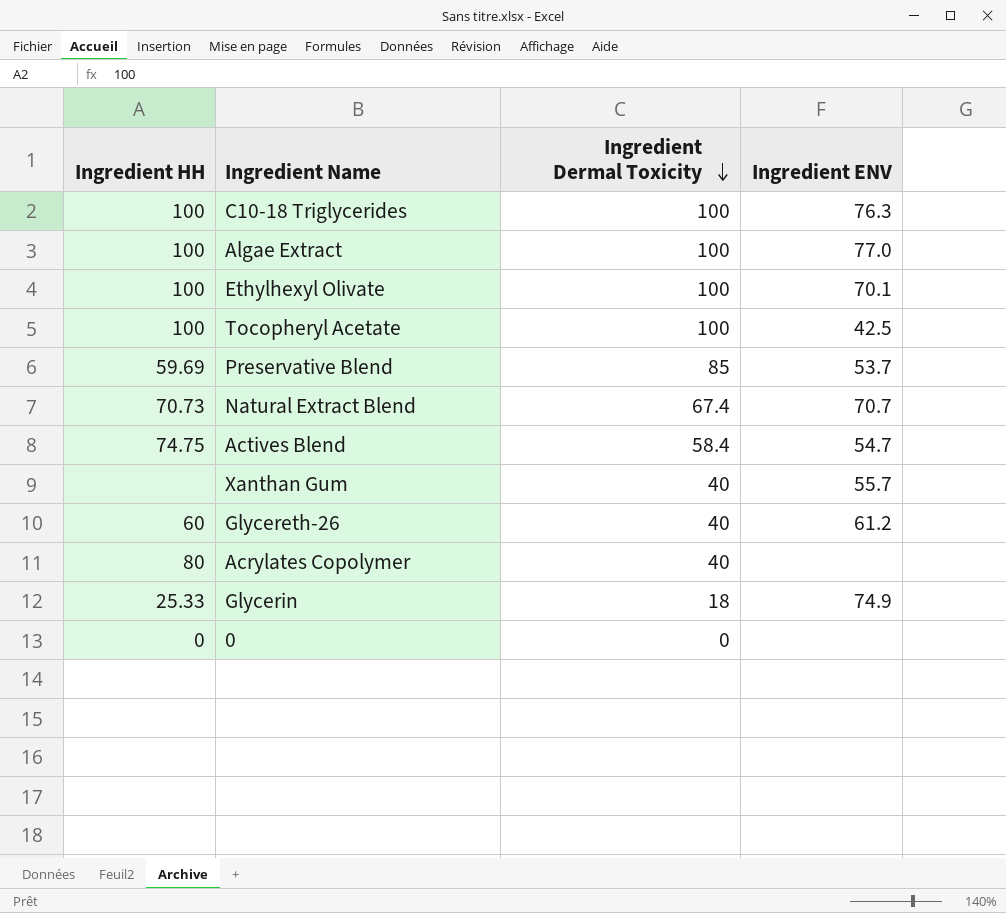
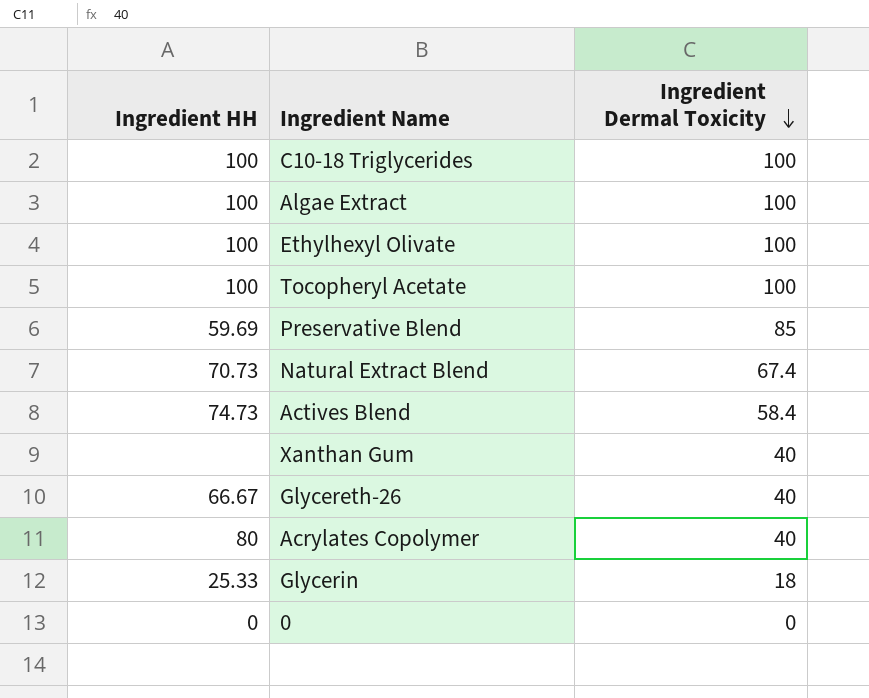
column Ingredient ENV | position: 4 -> none
Actives Blend | Ingredient HH: 74.75 -> 74.73
Glycereth-26 | Ingredient HH: 60 -> 66.67

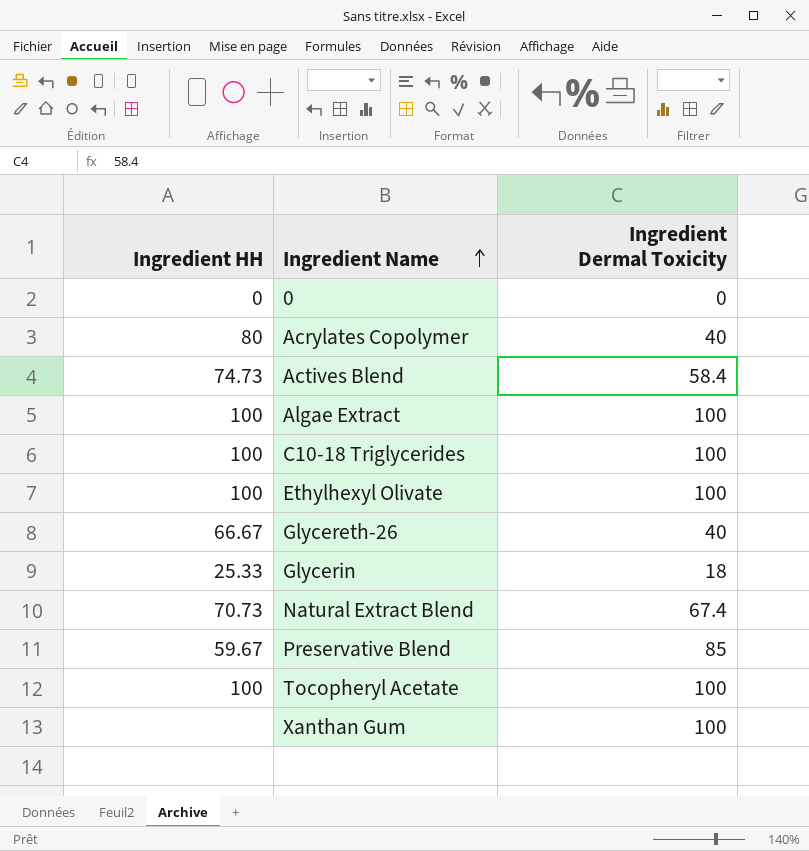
row order: Ingredient Dermal Toxicity descending -> Ingredient Name ascending
Preservative Blend | Ingredient HH: 59.69 -> 59.67
Xanthan Gum | Ingredient Dermal Toxicity: 40 -> 100

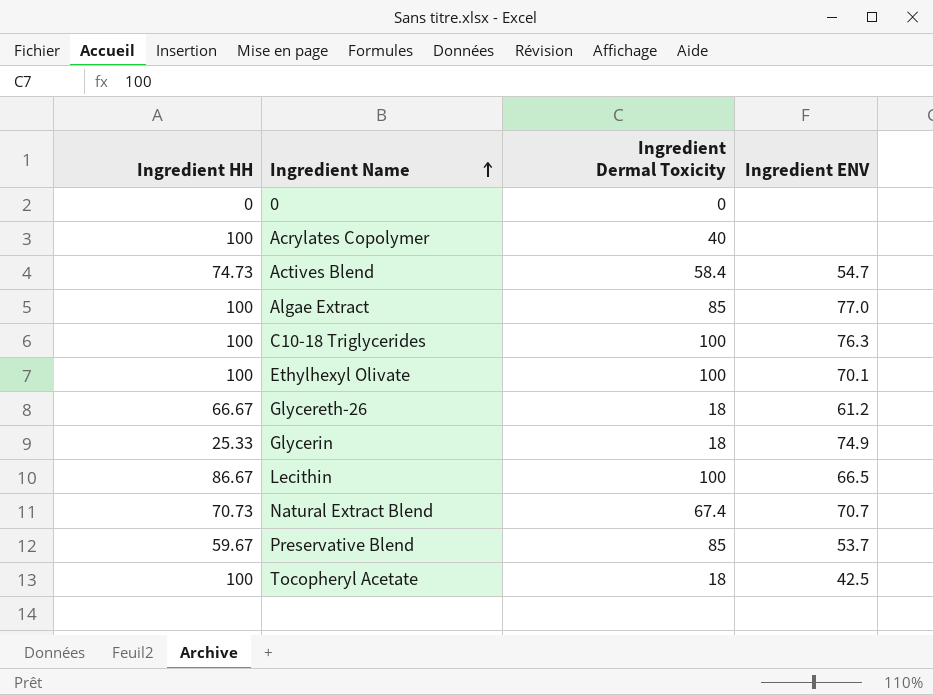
column Ingredient ENV | position: none -> 4
row Xanthan Gum: none | 100 -> none
Acrylates Copolymer | Ingredient HH: 80 -> 100
Algae Extract | Ingredient Dermal Toxicity: 100 -> 85
Glycereth-26 | Ingredient Dermal Toxicity: 40 -> 18
row Lecithin: none -> 86.67 | 100 | 66.5
Tocopheryl Acetate | Ingredient Dermal Toxicity: 100 -> 18

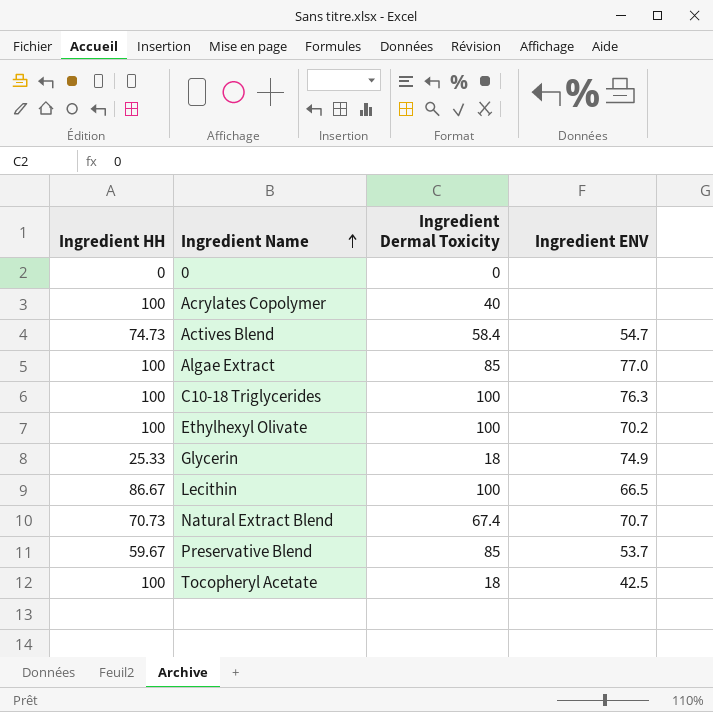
row Glycereth-26: 66.67 | 18 | 61.2 -> none
Ethylhexyl Olivate | Ingredient ENV: 70.1 -> 70.2

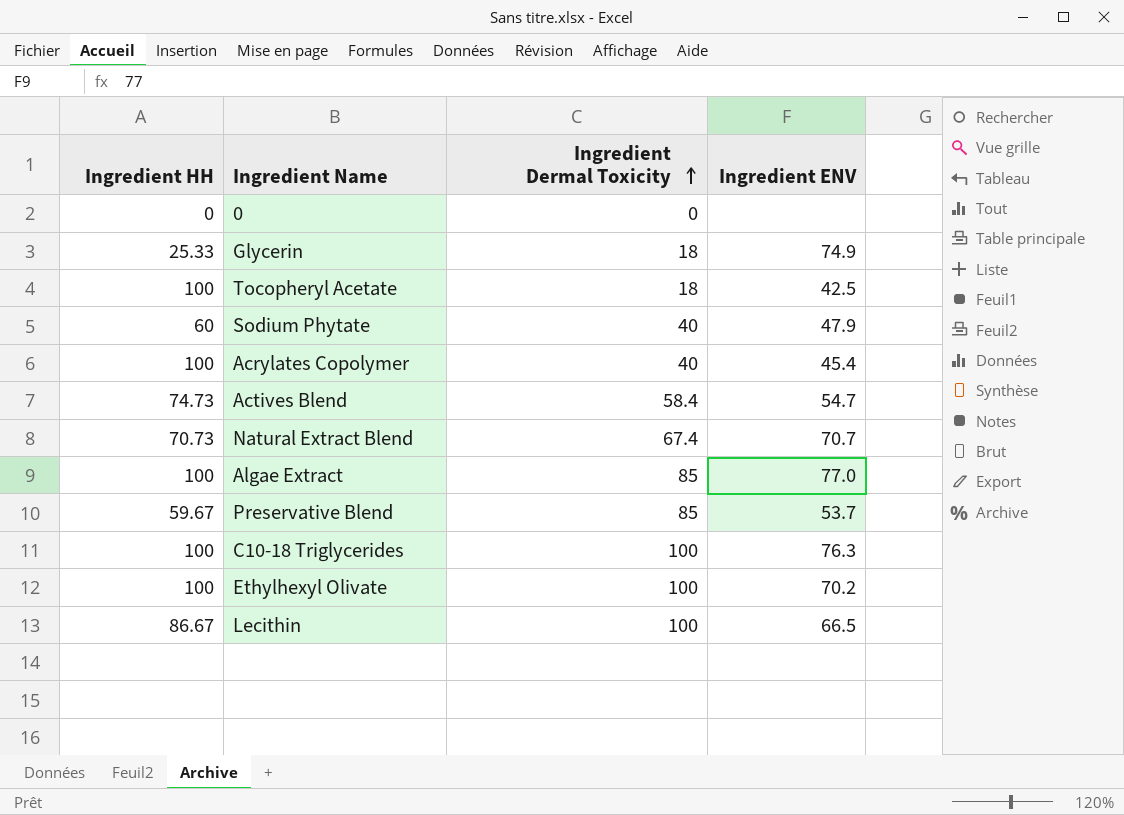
row order: Ingredient Name ascending -> Ingredient Dermal Toxicity ascending
row Sodium Phytate: none -> 60 | 40 | 47.9
Acrylates Copolymer | Ingredient ENV: none -> 45.4

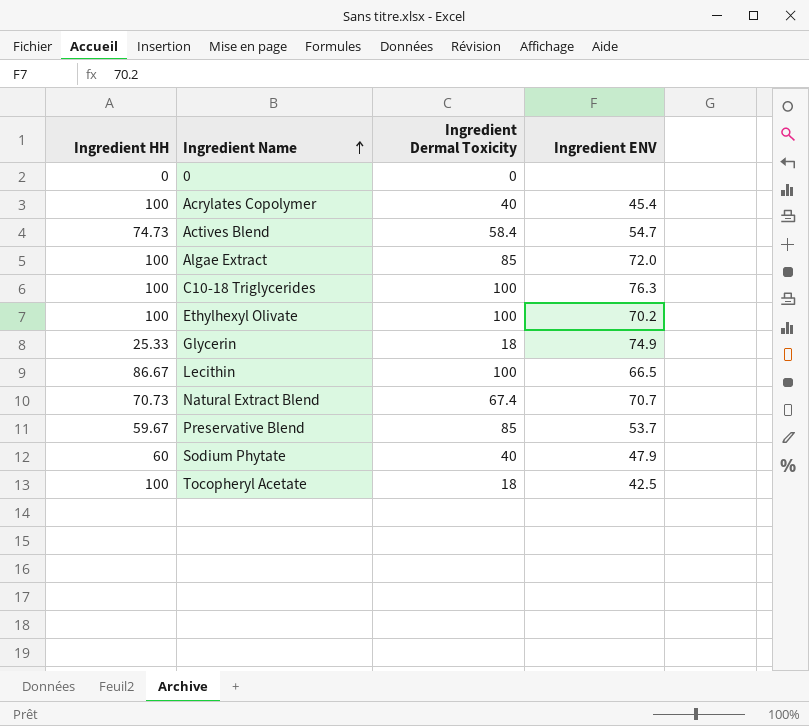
row order: Ingredient Dermal Toxicity ascending -> Ingredient Name ascending
Algae Extract | Ingredient ENV: 77.0 -> 72.0

